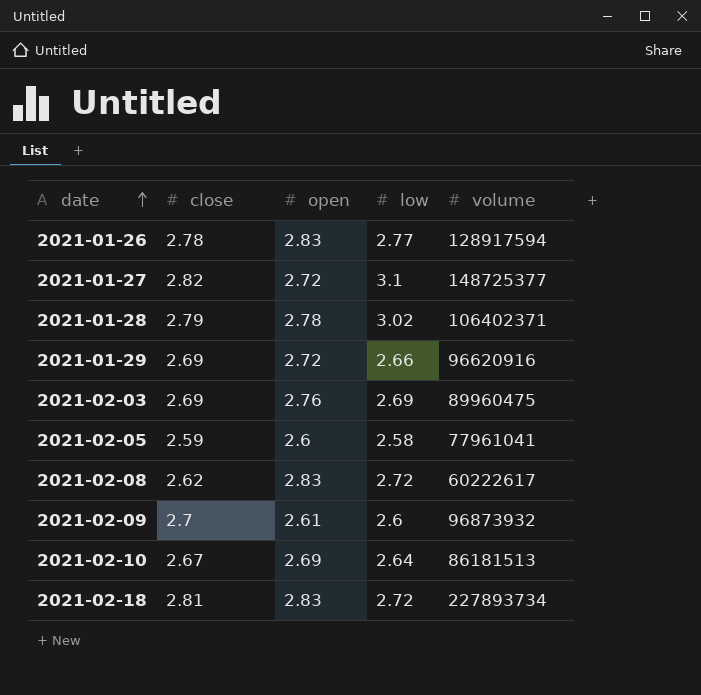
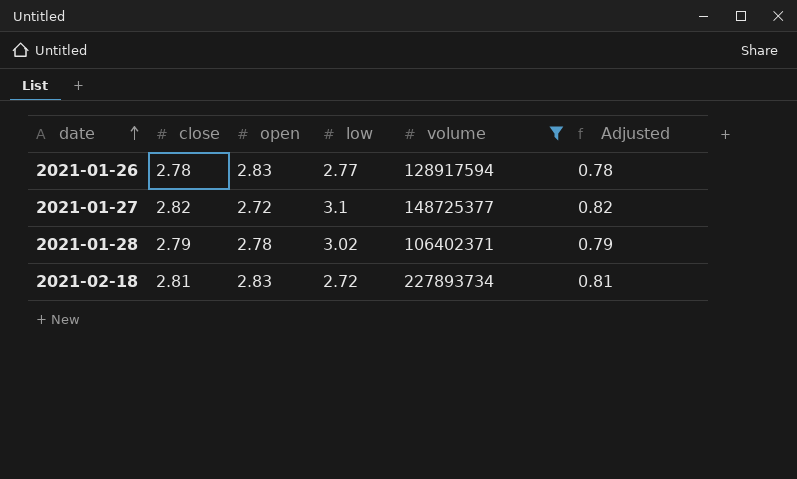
filter: none -> volume >= 106402371
column Adjusted | formula: none -> [close] - 2

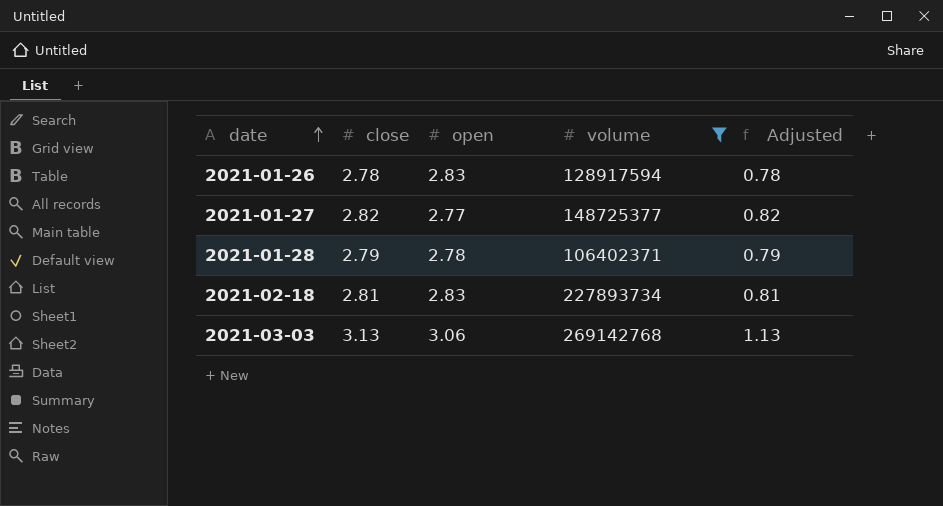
column low | position: 4 -> none
2021-01-27 | open: 2.72 -> 2.77
row 2021-03-03: none -> 3.13 | 3.06 | 269142768 | 1.13

